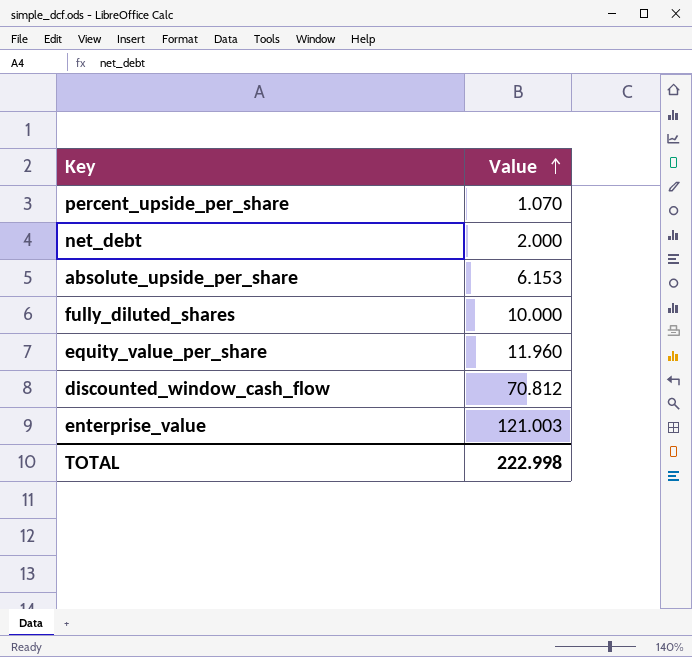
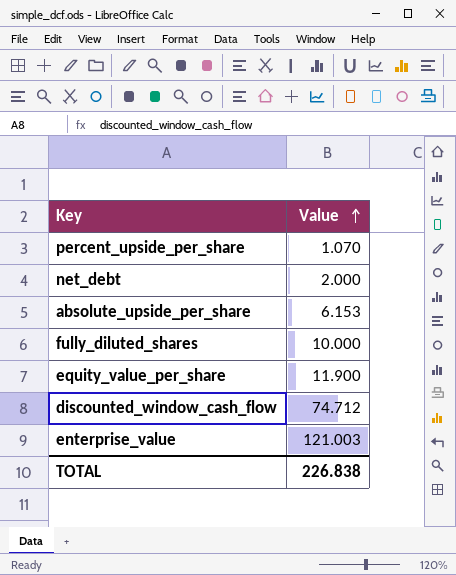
equity_value_per_share | Value: 11.960 -> 11.900
discounted_window_cash_flow | Value: 70.812 -> 74.712
TOTAL | Value: 222.998 -> 226.838

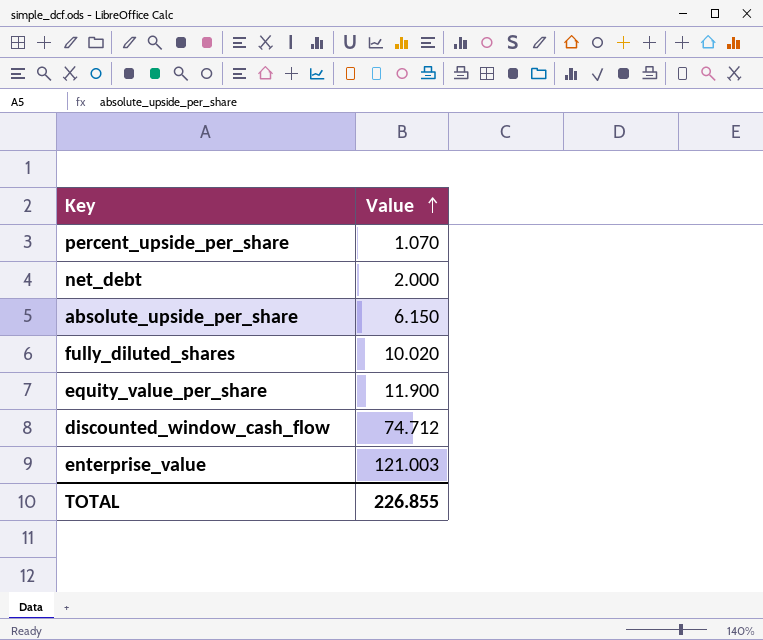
absolute_upside_per_share | Value: 6.153 -> 6.150
fully_diluted_shares | Value: 10.000 -> 10.020
TOTAL | Value: 226.838 -> 226.855

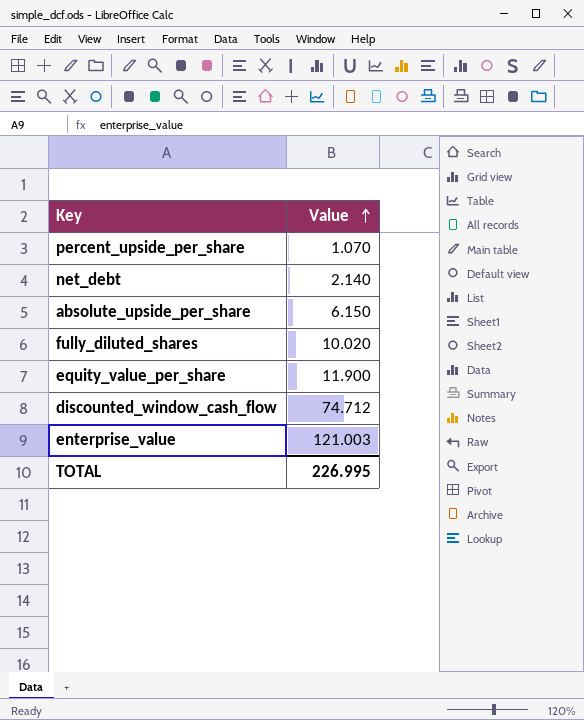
net_debt | Value: 2.000 -> 2.140
TOTAL | Value: 226.855 -> 226.995

